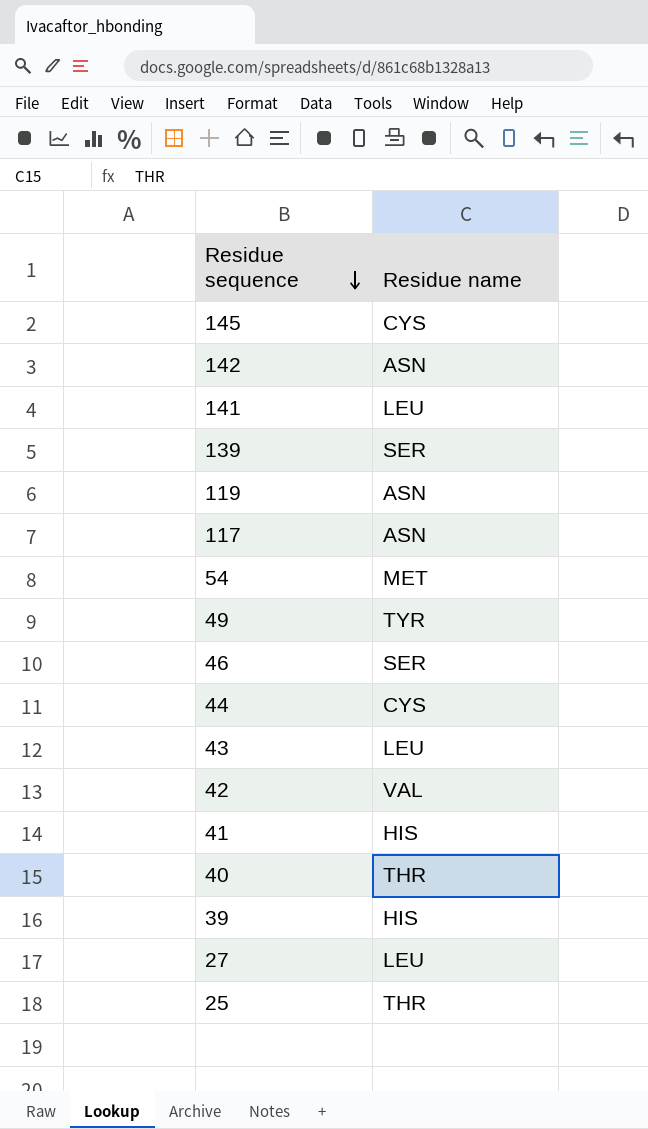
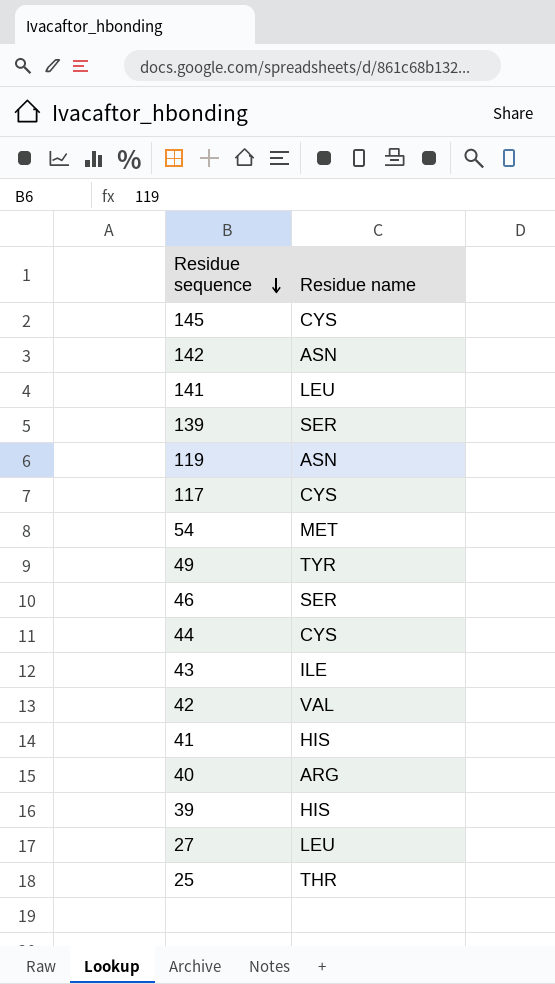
117 | Residue name: ASN -> CYS
43 | Residue name: LEU -> ILE
40 | Residue name: THR -> ARG

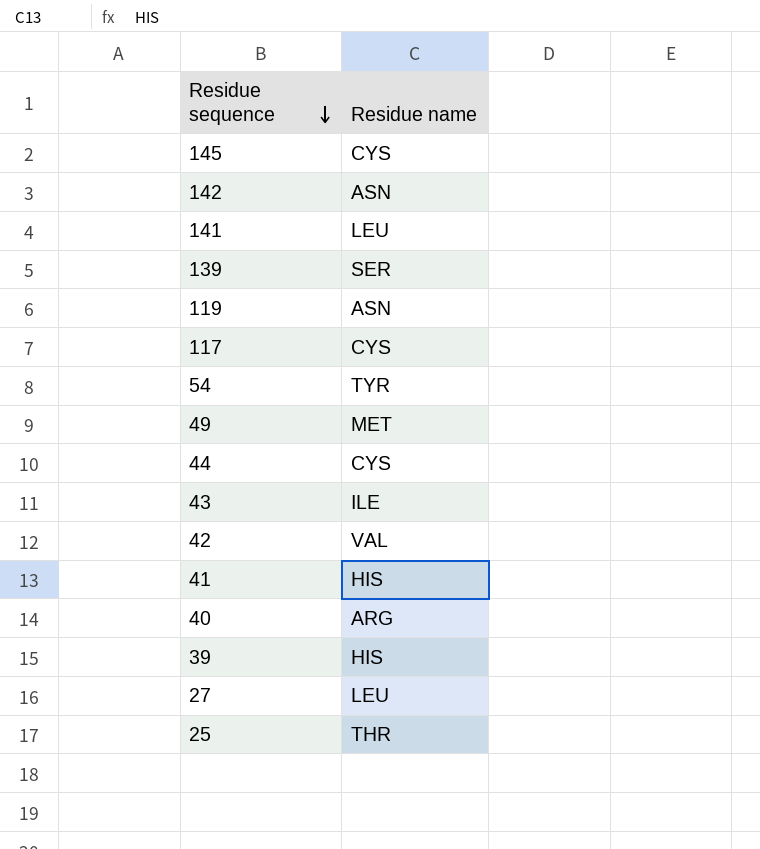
row 46: SER -> none
54 | Residue name: MET -> TYR
49 | Residue name: TYR -> MET

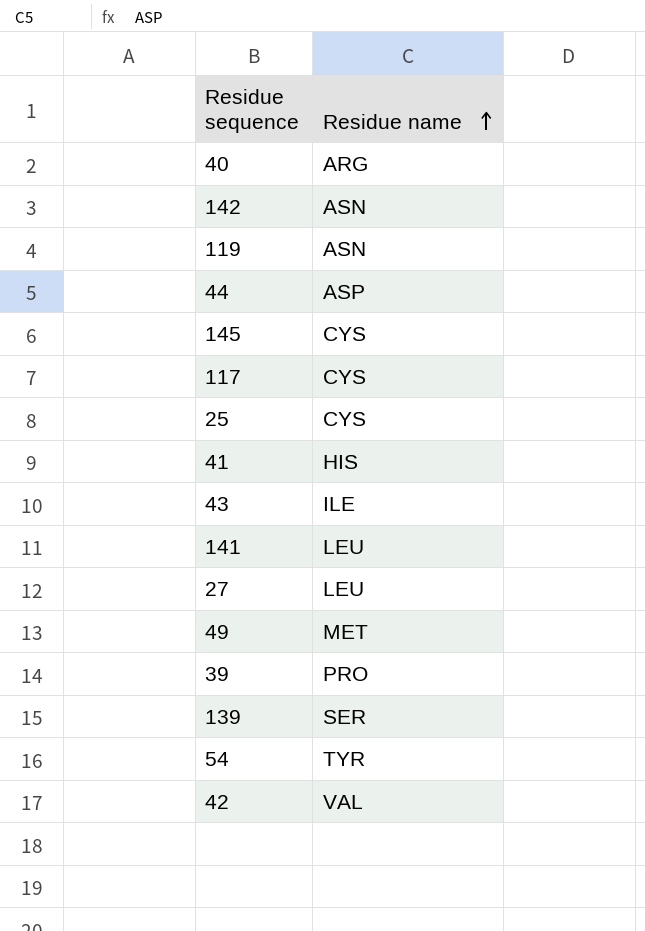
row order: Residue sequence descending -> Residue name ascending
44 | Residue name: CYS -> ASP
25 | Residue name: THR -> CYS
39 | Residue name: HIS -> PRO

